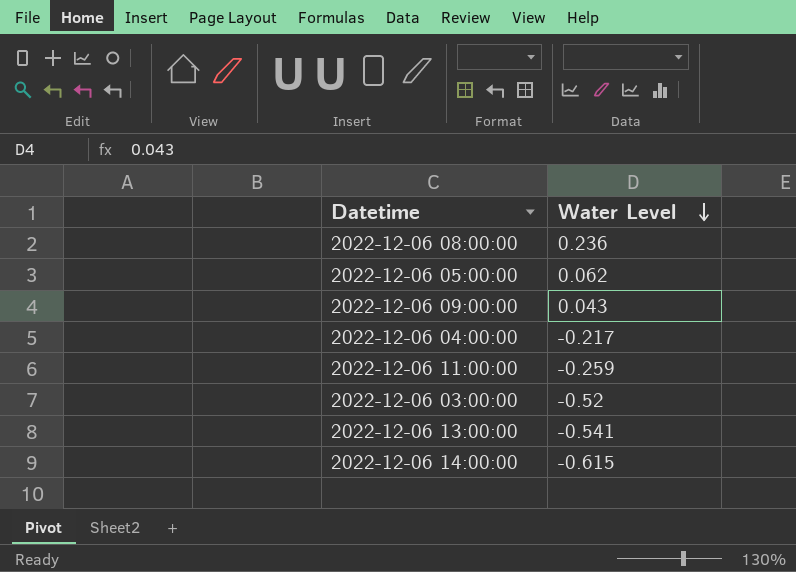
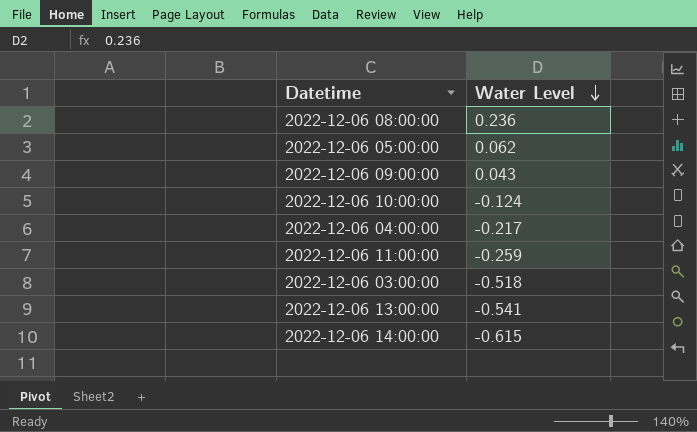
row 2022-12-06 10:00:00: none -> -0.124
2022-12-06 03:00:00 | Water Level: -0.52 -> -0.518

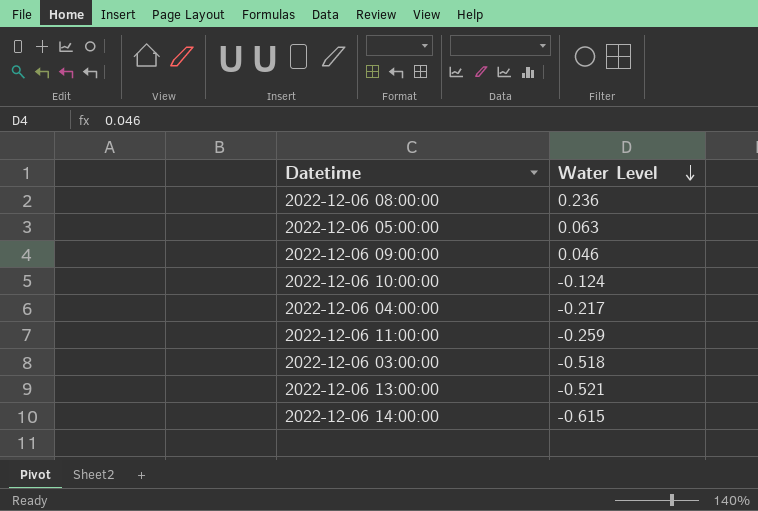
2022-12-06 05:00:00 | Water Level: 0.062 -> 0.063
2022-12-06 09:00:00 | Water Level: 0.043 -> 0.046
2022-12-06 13:00:00 | Water Level: -0.541 -> -0.521

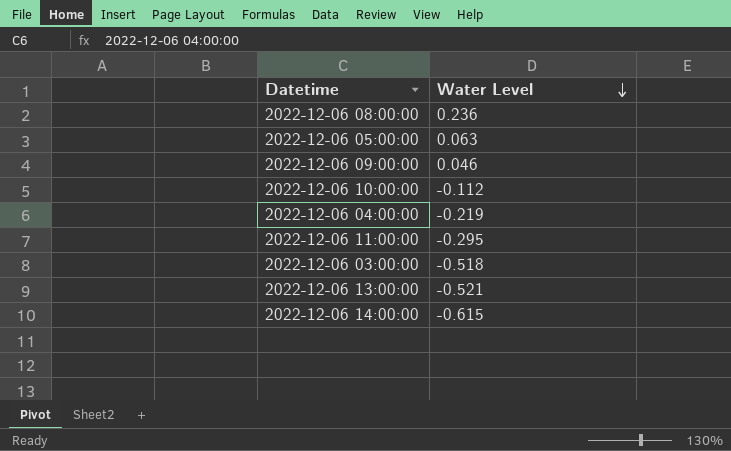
2022-12-06 10:00:00 | Water Level: -0.124 -> -0.112
2022-12-06 04:00:00 | Water Level: -0.217 -> -0.219
2022-12-06 11:00:00 | Water Level: -0.259 -> -0.295

